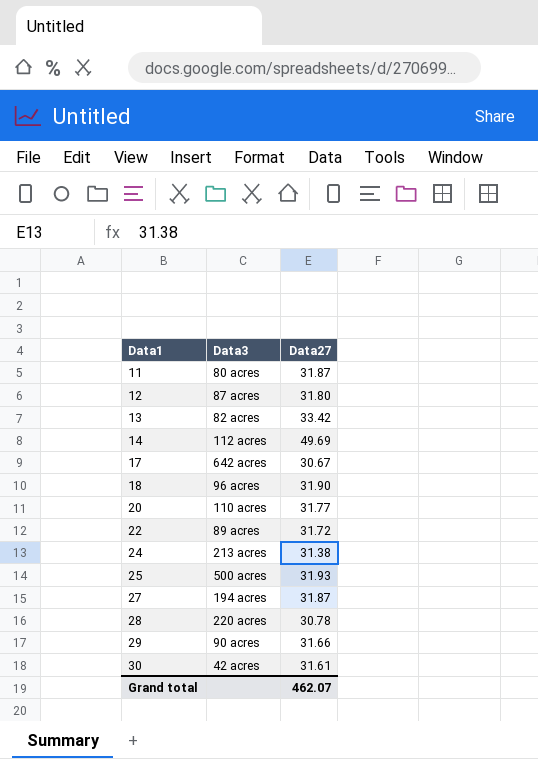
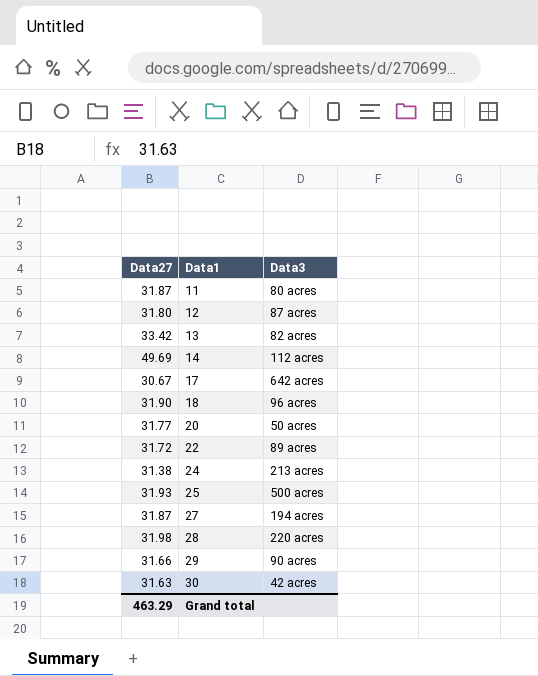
column Data27 | position: 3 -> 1
20 | Data3: 110 acres -> 50 acres
28 | Data27: 30.78 -> 31.98
30 | Data27: 31.61 -> 31.63
Grand total | Data27: 462.07 -> 463.29

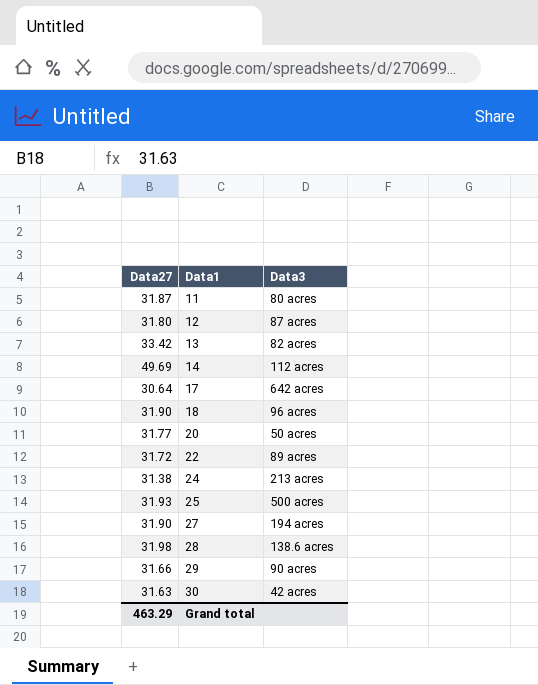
17 | Data27: 30.67 -> 30.64
27 | Data27: 31.87 -> 31.90
28 | Data3: 220 acres -> 138.6 acres

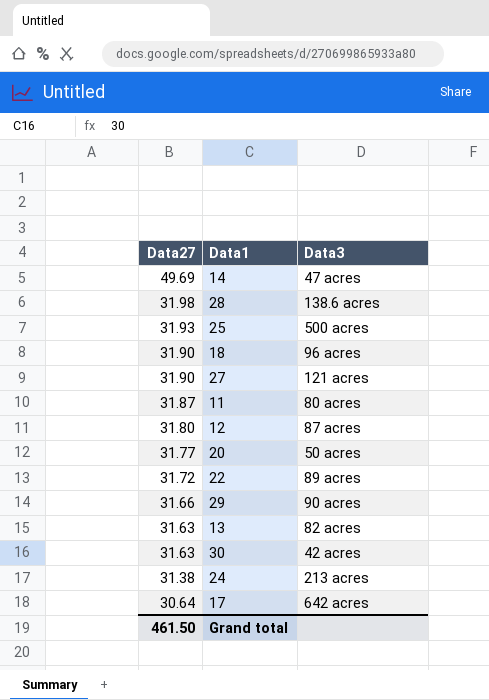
row order: Data1 ascending -> Data27 descending
14 | Data3: 112 acres -> 47 acres
27 | Data3: 194 acres -> 121 acres
13 | Data27: 33.42 -> 31.63
Grand total | Data27: 463.29 -> 461.50

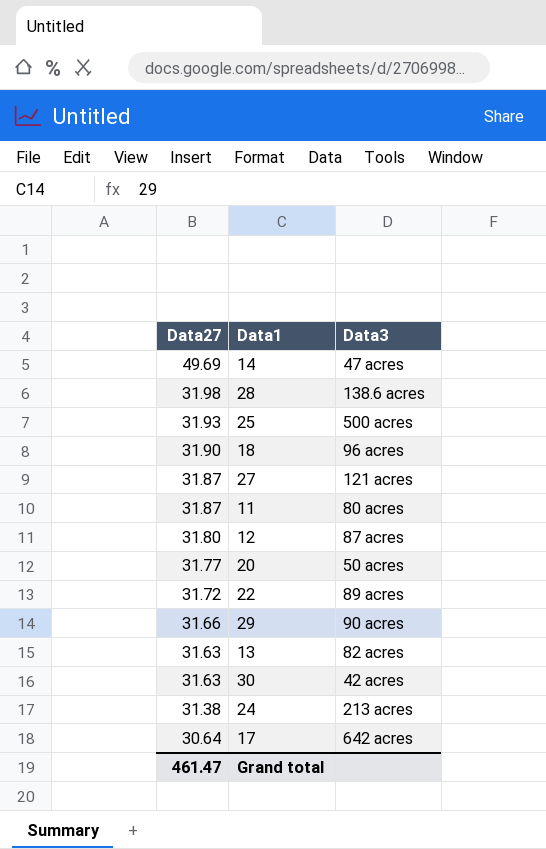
27 | Data27: 31.90 -> 31.87
Grand total | Data27: 461.50 -> 461.47

